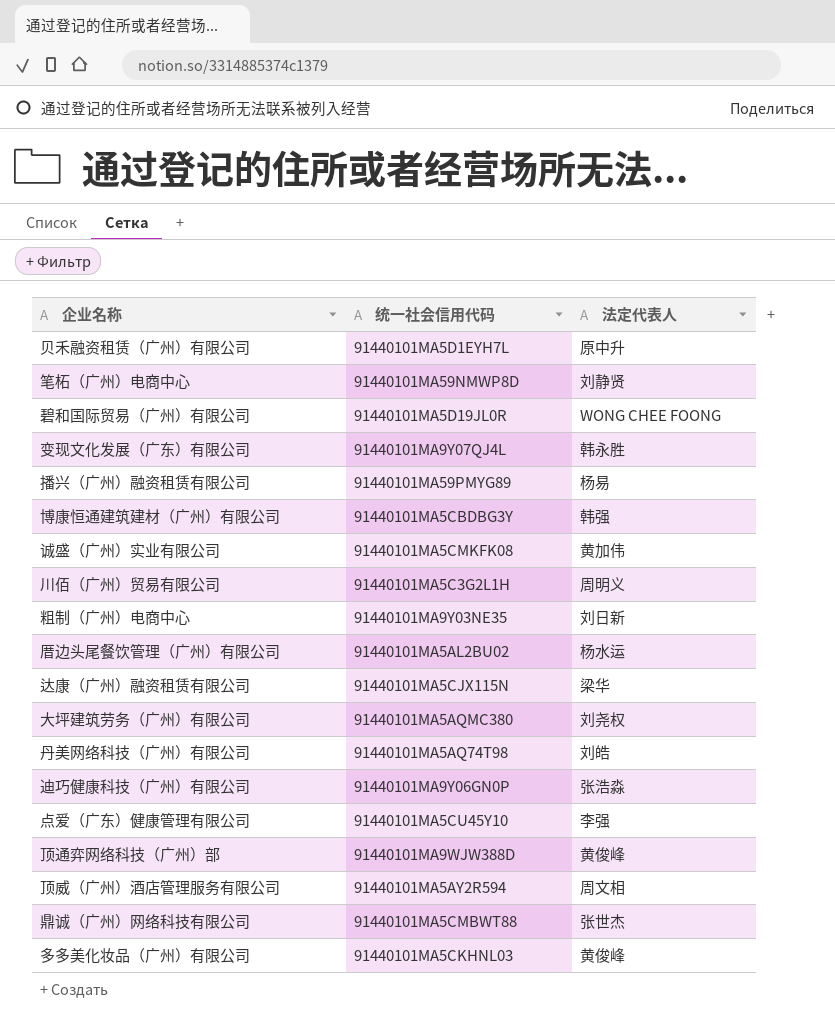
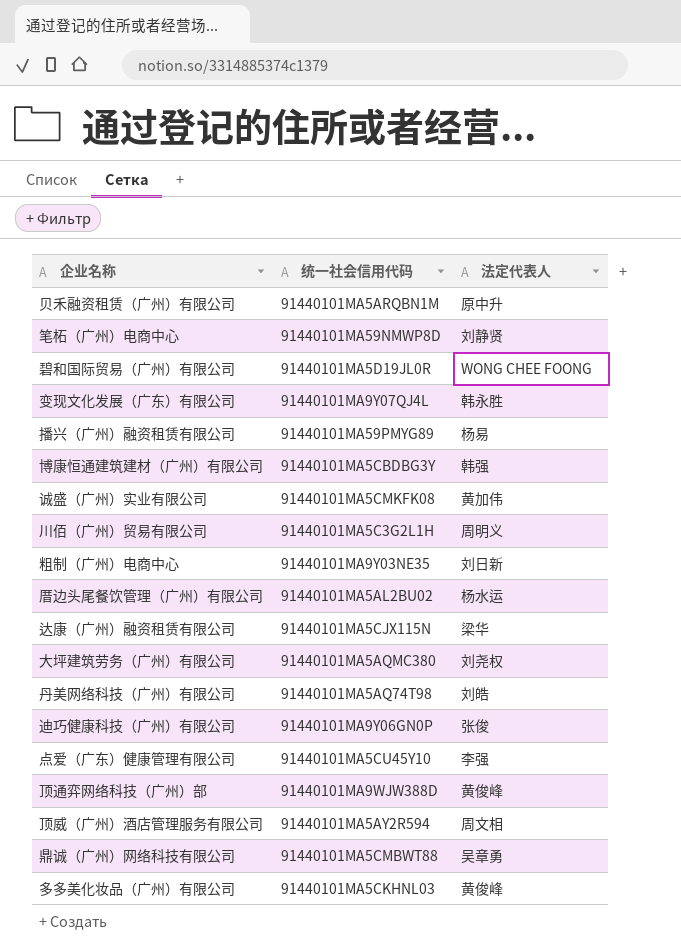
贝禾融资租赁（广州）有限公司 | 统一社会信用代码: 91440101MA5D1EYH7L -> 91440101MA5ARQBN1M
迪巧健康科技（广州）有限公司 | 法定代表人: 张浩淼 -> 张俊
鼎诚（广州）网络科技有限公司 | 法定代表人: 张世杰 -> 吴章勇

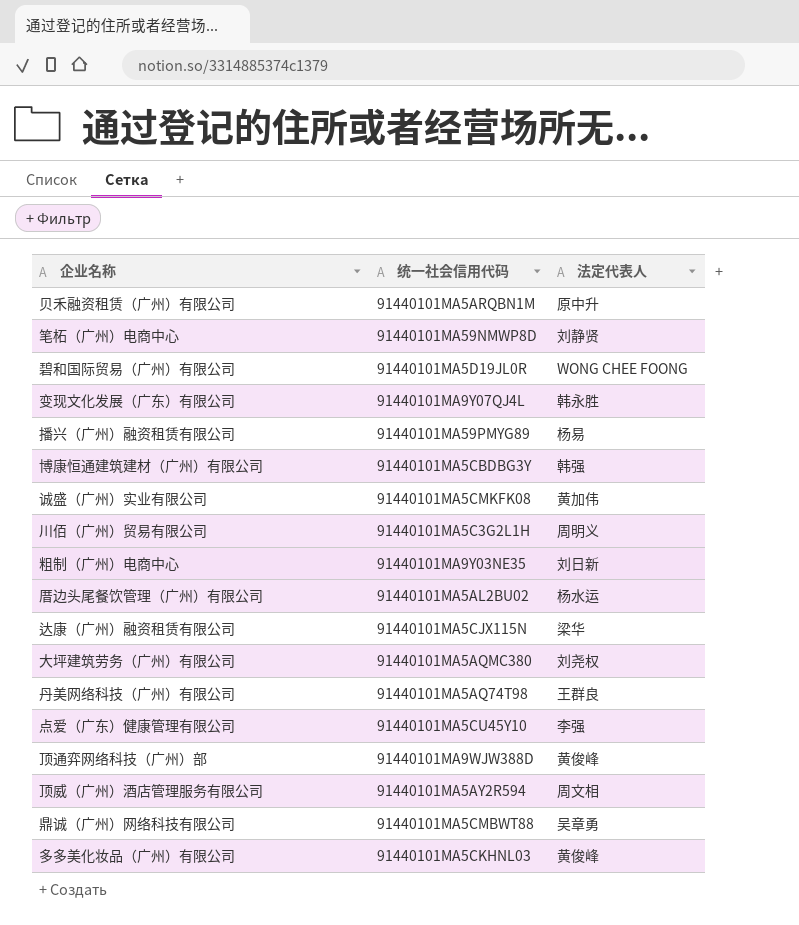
row 迪巧健康科技（广州）有限公司: 91440101MA9Y06GN0P | 张俊 -> none
丹美网络科技（广州）有限公司 | 法定代表人: 刘皓 -> 王群良

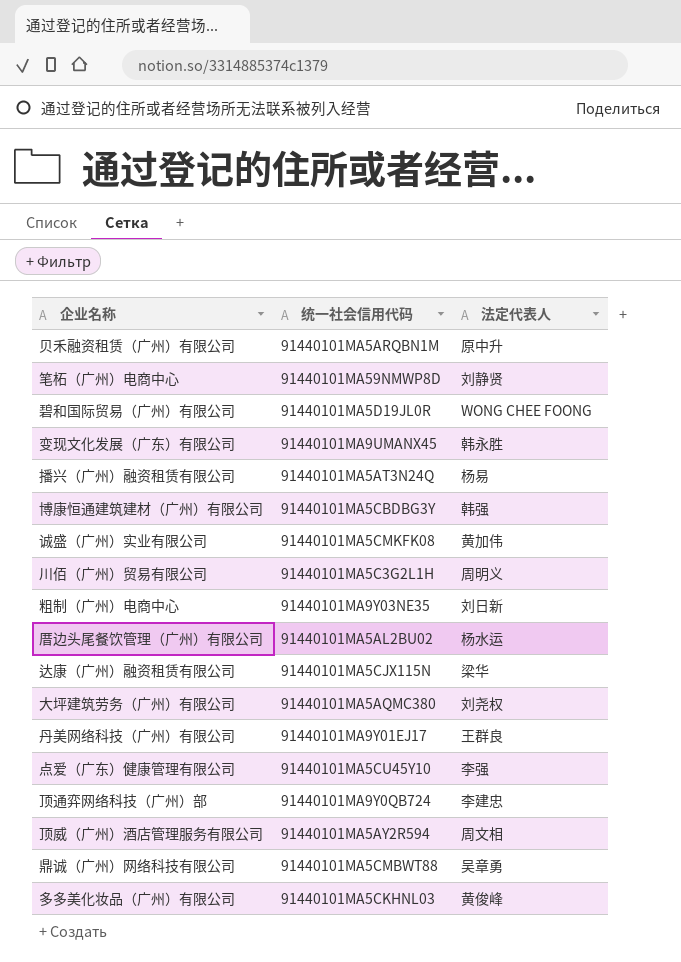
变现文化发展（广东）有限公司 | 统一社会信用代码: 91440101MA9Y07QJ4L -> 91440101MA9UMANX45
播兴（广州）融资租赁有限公司 | 统一社会信用代码: 91440101MA59PMYG89 -> 91440101MA5AT3N24Q
丹美网络科技（广州）有限公司 | 统一社会信用代码: 91440101MA5AQ74T98 -> 91440101MA9Y01EJ17
顶通弈网络科技（广州）部 | 统一社会信用代码: 91440101MA9WJW388D -> 91440101MA9Y0QB724
顶通弈网络科技（广州）部 | 法定代表人: 黄俊峰 -> 李建忠

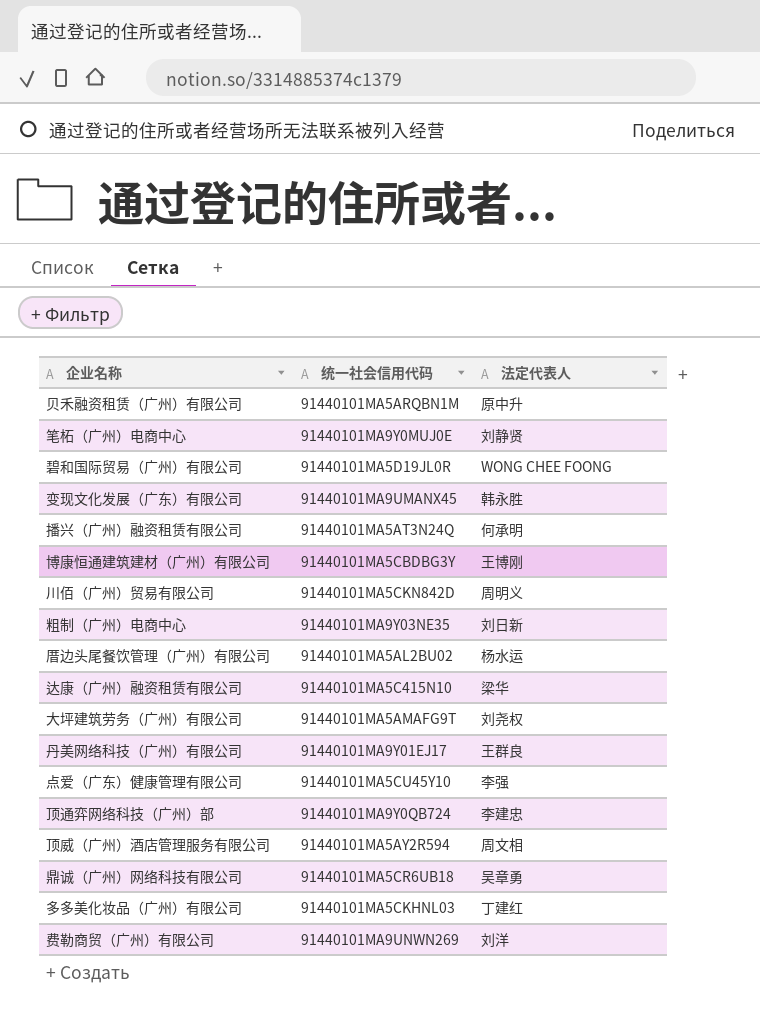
row 诚盛（广州）实业有限公司: 91440101MA5CMKFK08 | 黄加伟 -> none
笔柘（广州）电商中心 | 统一社会信用代码: 91440101MA59NMWP8D -> 91440101MA9Y0MUJ0E
播兴（广州）融资租赁有限公司 | 法定代表人: 杨易 -> 何承明
博康恒通建筑建材（广州）有限公司 | 法定代表人: 韩强 -> 王博刚
川佰（广州）贸易有限公司 | 统一社会信用代码: 91440101MA5C3G2L1H -> 91440101MA5CKN842D
达康（广州）融资租赁有限公司 | 统一社会信用代码: 91440101MA5CJX115N -> 91440101MA5C415N10
大坪建筑劳务（广州）有限公司 | 统一社会信用代码: 91440101MA5AQMC380 -> 91440101MA5AMAFG9T
鼎诚（广州）网络科技有限公司 | 统一社会信用代码: 91440101MA5CMBWT88 -> 91440101MA5CR6UB18
多多美化妆品（广州）有限公司 | 法定代表人: 黄俊峰 -> 丁建红
row 费勒商贸（广州）有限公司: none -> 91440101MA9UNWN269 | 刘洋

